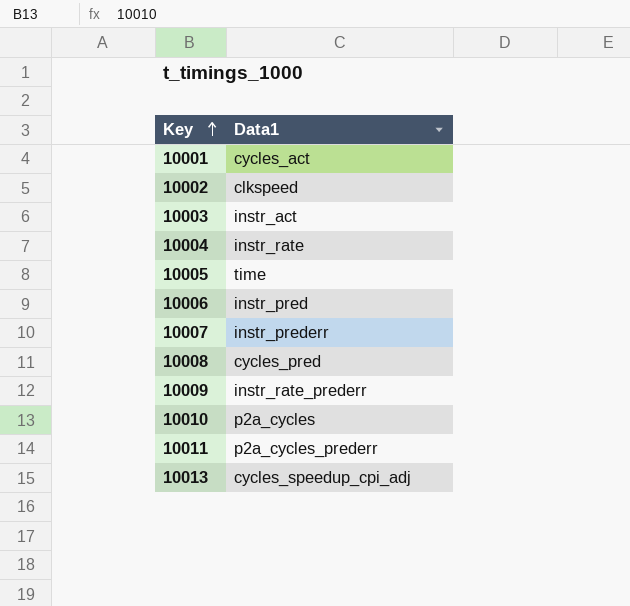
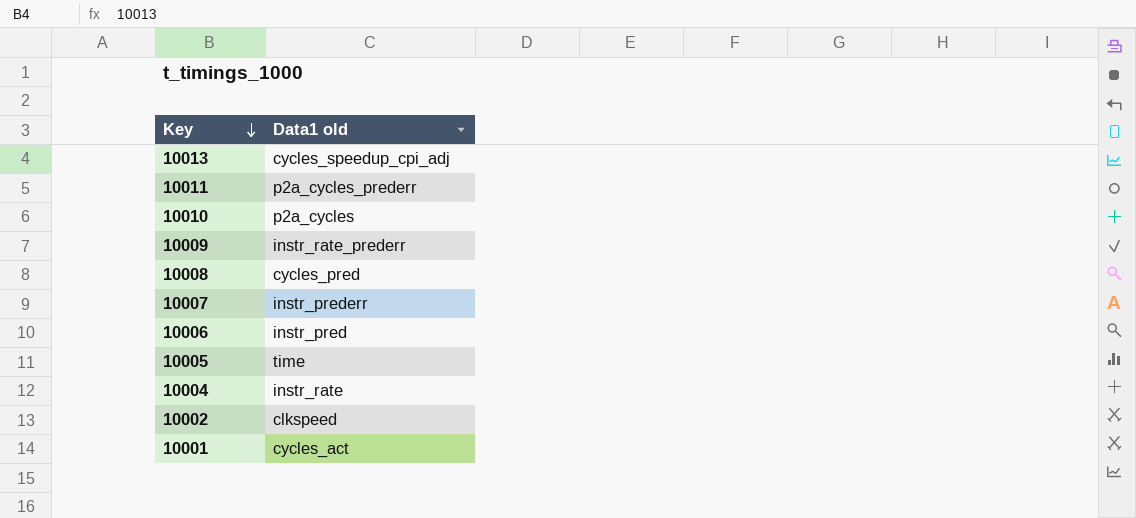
row order: Key ascending -> Key descending
column name: Data1 -> Data1 old
row 10003: instr_act -> none

